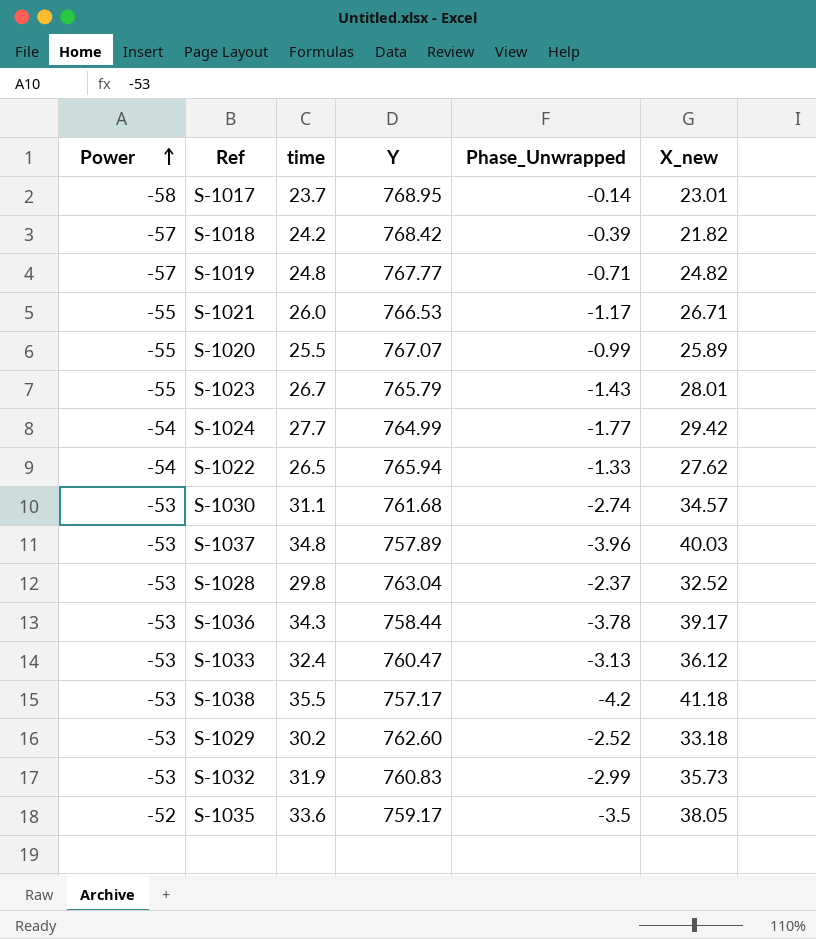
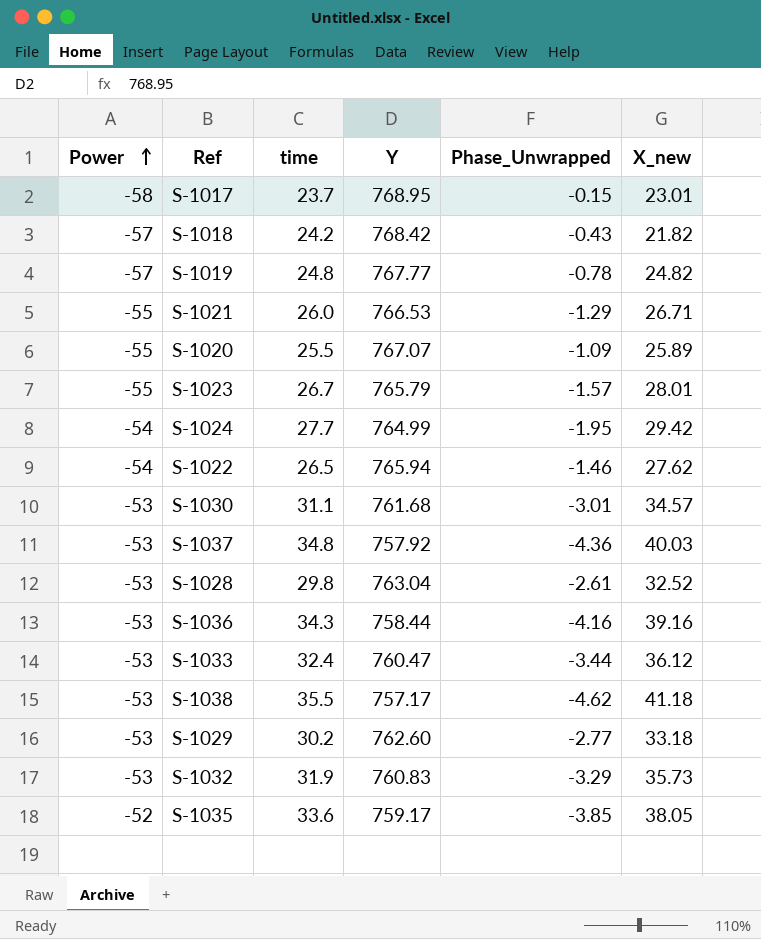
S-1017 | Phase_Unwrapped: -0.14 -> -0.15
S-1018 | Phase_Unwrapped: -0.39 -> -0.43
S-1019 | Phase_Unwrapped: -0.71 -> -0.78
S-1021 | Phase_Unwrapped: -1.17 -> -1.29
S-1020 | Phase_Unwrapped: -0.99 -> -1.09
S-1023 | Phase_Unwrapped: -1.43 -> -1.57
S-1024 | Phase_Unwrapped: -1.77 -> -1.95
S-1022 | Phase_Unwrapped: -1.33 -> -1.46
S-1030 | Phase_Unwrapped: -2.74 -> -3.01
S-1037 | Y: 757.89 -> 757.92
S-1037 | Phase_Unwrapped: -3.96 -> -4.36
S-1028 | Phase_Unwrapped: -2.37 -> -2.61
S-1036 | Phase_Unwrapped: -3.78 -> -4.16
S-1036 | X_new: 39.17 -> 39.16
S-1033 | Phase_Unwrapped: -3.13 -> -3.44
S-1038 | Phase_Unwrapped: -4.2 -> -4.62
S-1029 | Phase_Unwrapped: -2.52 -> -2.77
S-1032 | Phase_Unwrapped: -2.99 -> -3.29
S-1035 | Phase_Unwrapped: -3.5 -> -3.85

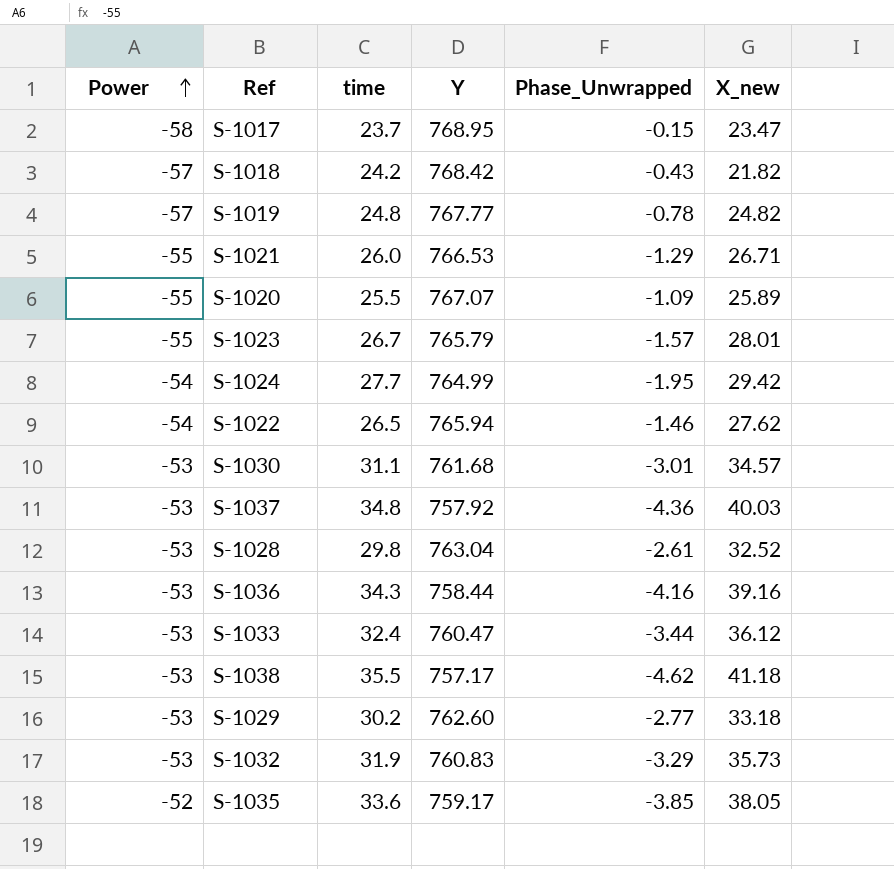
S-1017 | X_new: 23.01 -> 23.47

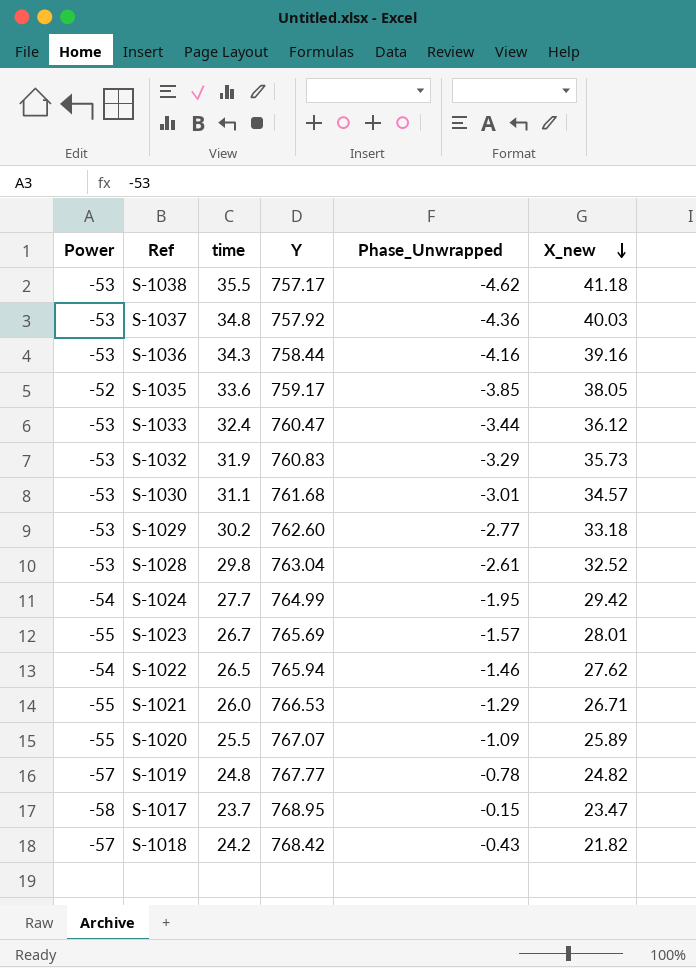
row order: Power ascending -> X_new descending
S-1023 | Y: 765.79 -> 765.69

